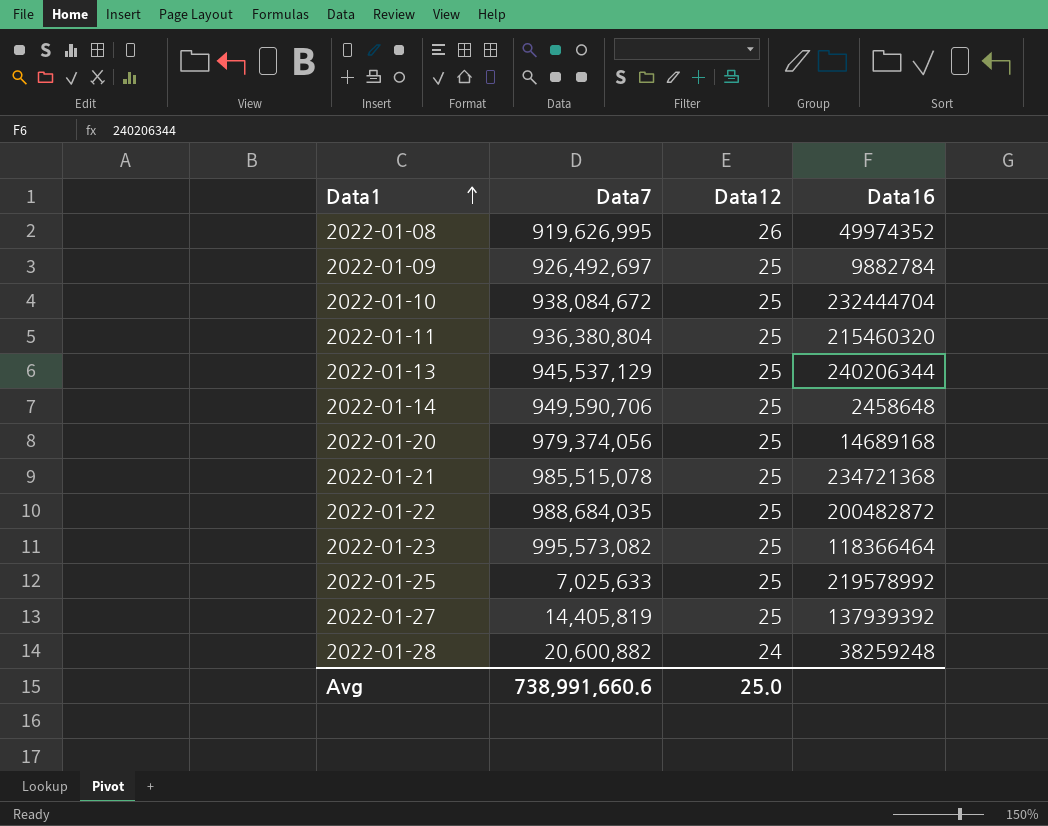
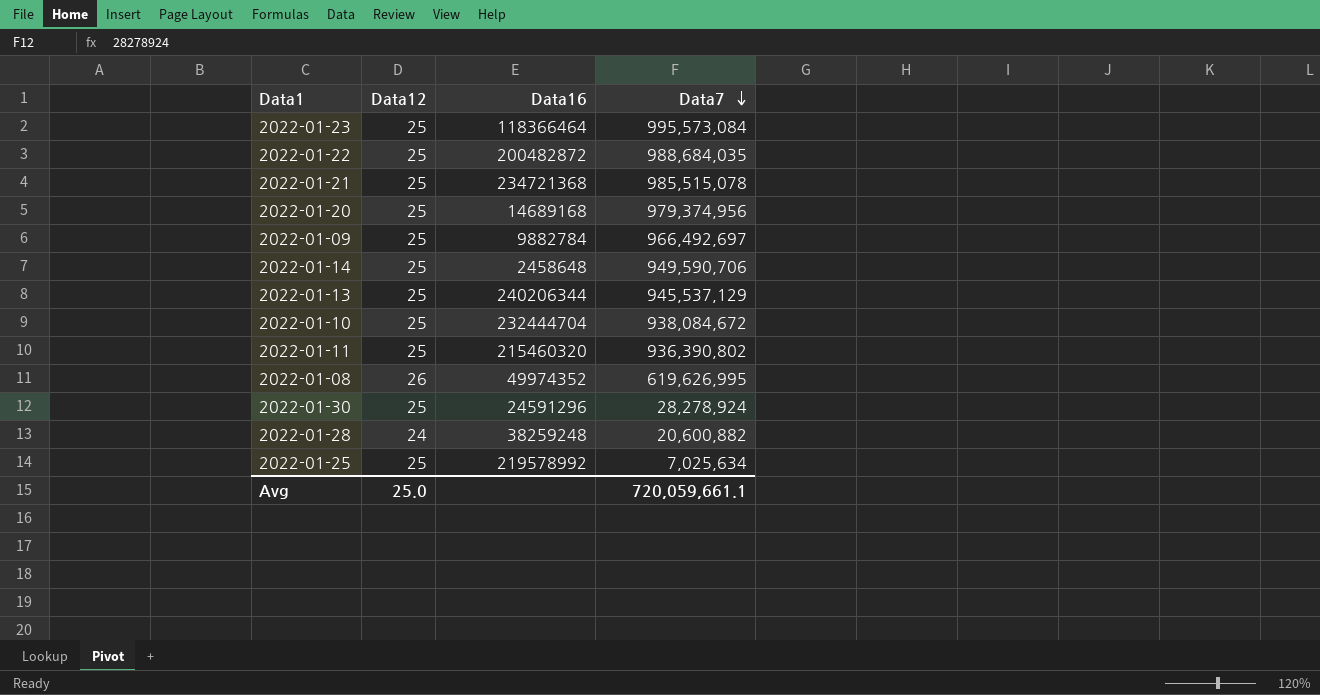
row order: Data1 ascending -> Data7 descending
column Data7 | position: 2 -> 4
row 2022-01-27: 14,405,819 | 25 | 137939392 -> none
2022-01-23 | Data7: 995,573,082 -> 995,573,084
2022-01-20 | Data7: 979,374,056 -> 979,374,956
2022-01-09 | Data7: 926,492,697 -> 966,492,697
2022-01-11 | Data7: 936,380,804 -> 936,390,802
2022-01-08 | Data7: 919,626,995 -> 619,626,995
row 2022-01-30: none -> 25 | 24591296 | 28,278,924
2022-01-25 | Data7: 7,025,633 -> 7,025,634
Avg | Data7: 738,991,660.6 -> 720,059,661.1

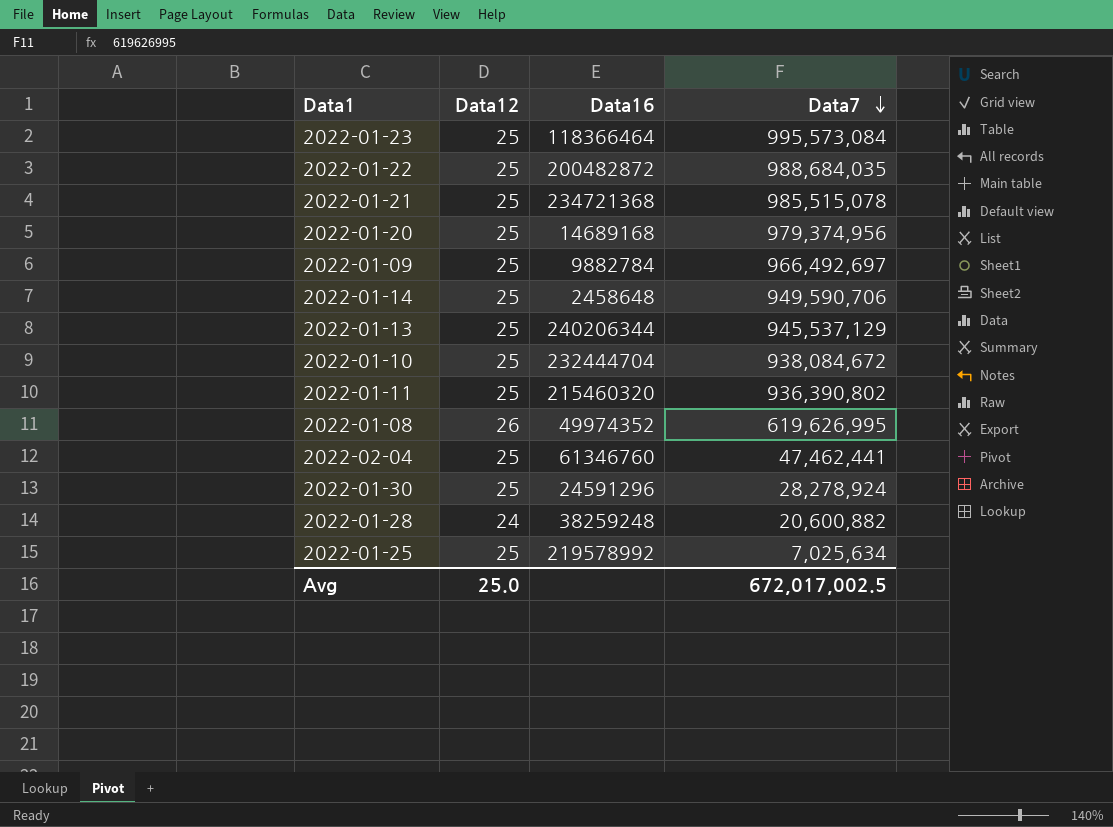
row 2022-02-04: none -> 25 | 61346760 | 47,462,441
Avg | Data7: 720,059,661.1 -> 672,017,002.5

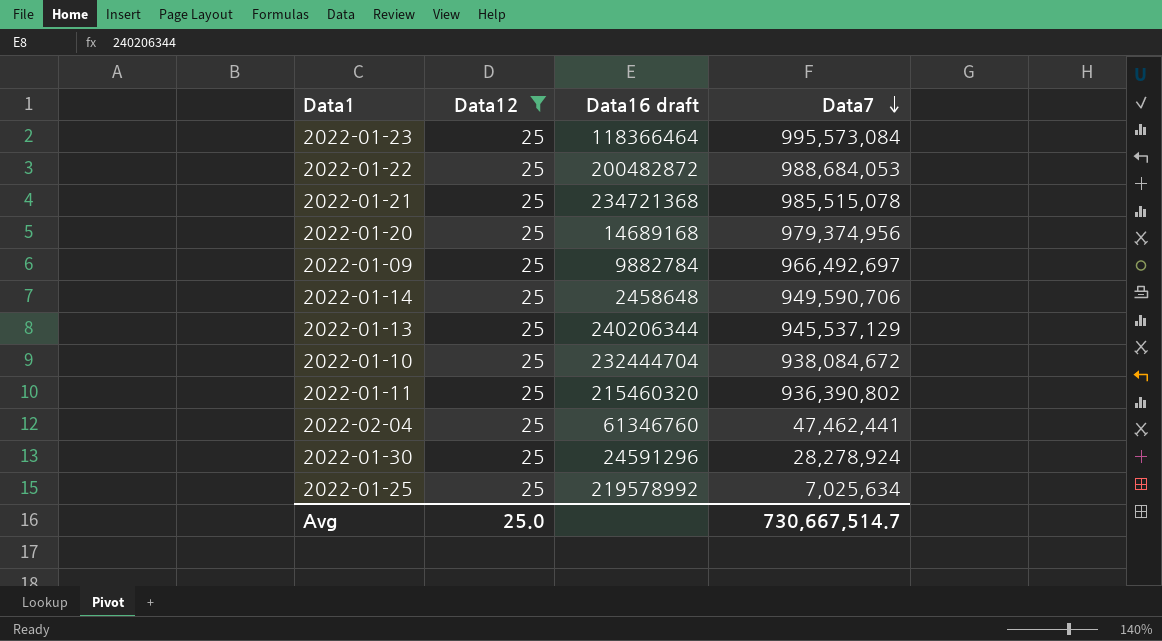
filter: none -> Data12 = 25
column name: Data16 -> Data16 draft
2022-01-22 | Data7: 988,684,035 -> 988,684,053
Avg | Data7: 672,017,002.5 -> 730,667,514.7

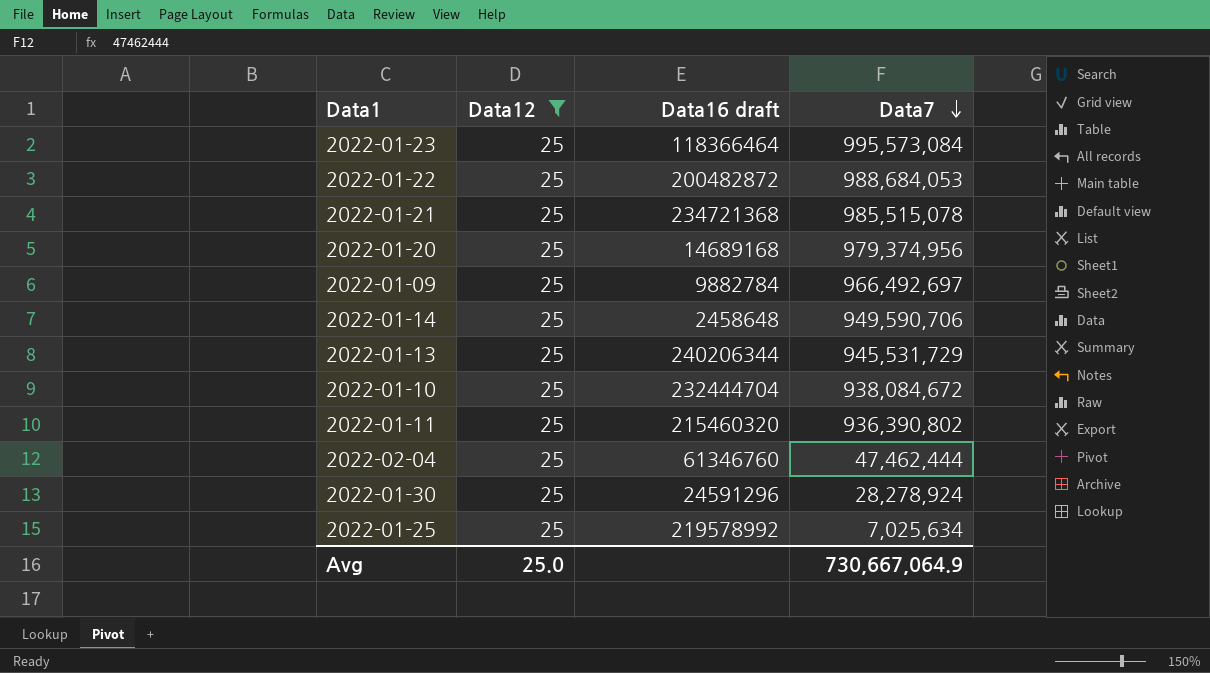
2022-01-13 | Data7: 945,537,129 -> 945,531,729
2022-02-04 | Data7: 47,462,441 -> 47,462,444
Avg | Data7: 730,667,514.7 -> 730,667,064.9

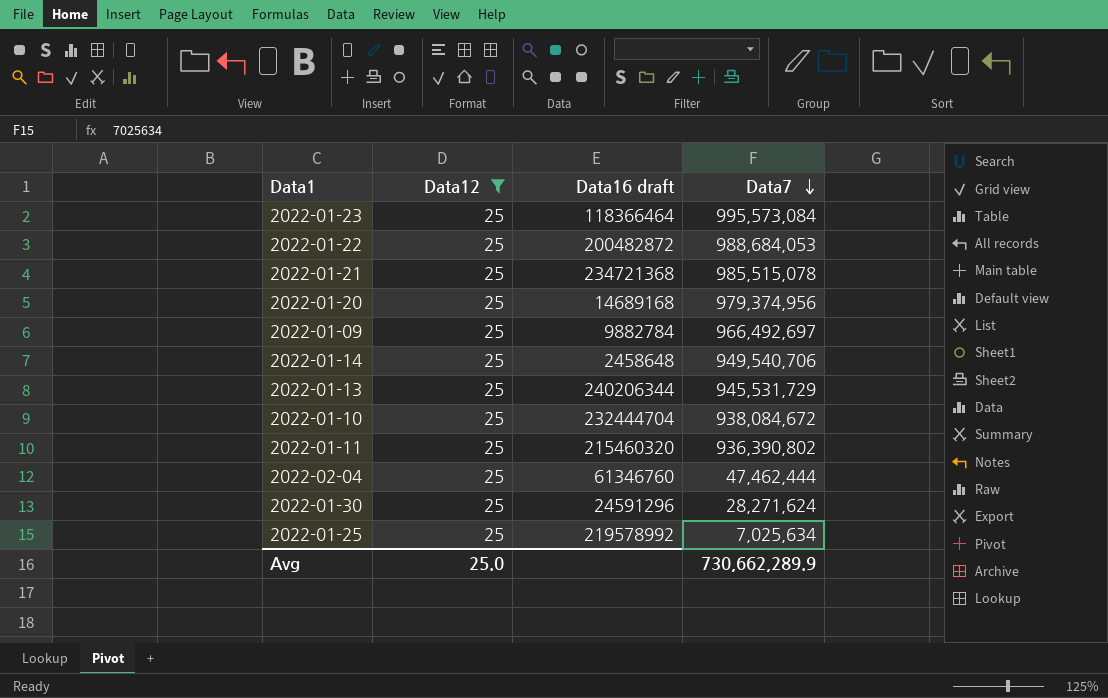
2022-01-14 | Data7: 949,590,706 -> 949,540,706
2022-01-30 | Data7: 28,278,924 -> 28,271,624
Avg | Data7: 730,667,064.9 -> 730,662,289.9

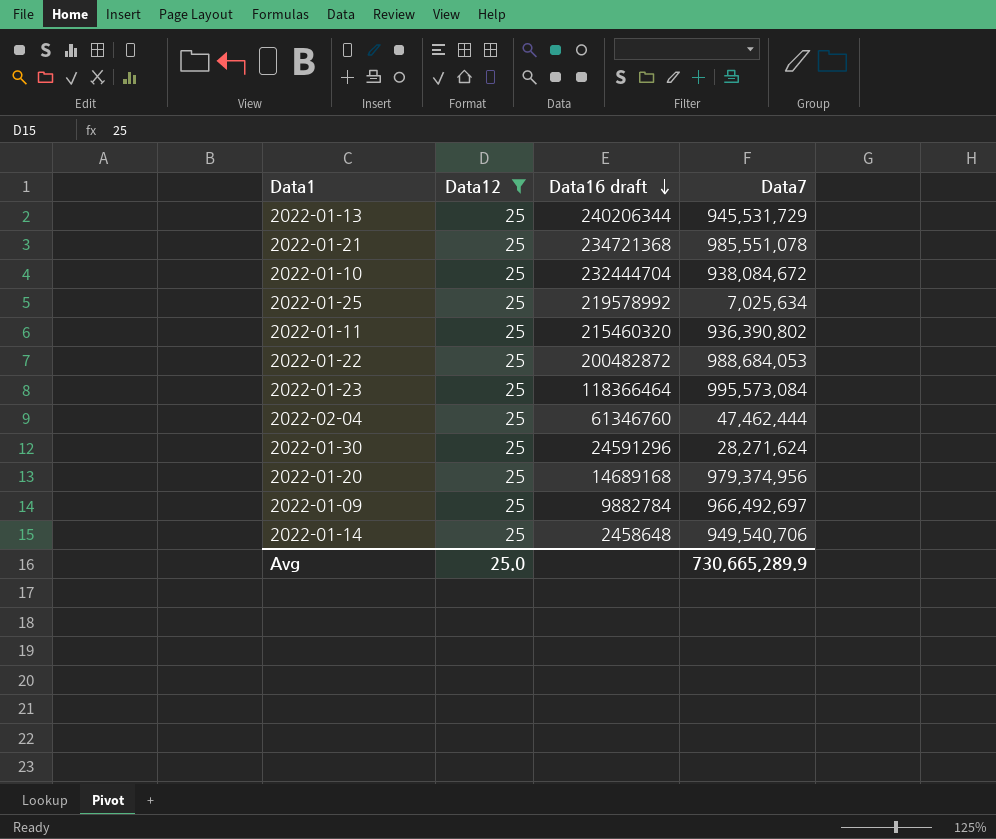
row order: Data7 descending -> Data16 draft descending
2022-01-21 | Data7: 985,515,078 -> 985,551,078
Avg | Data7: 730,662,289.9 -> 730,665,289.9

